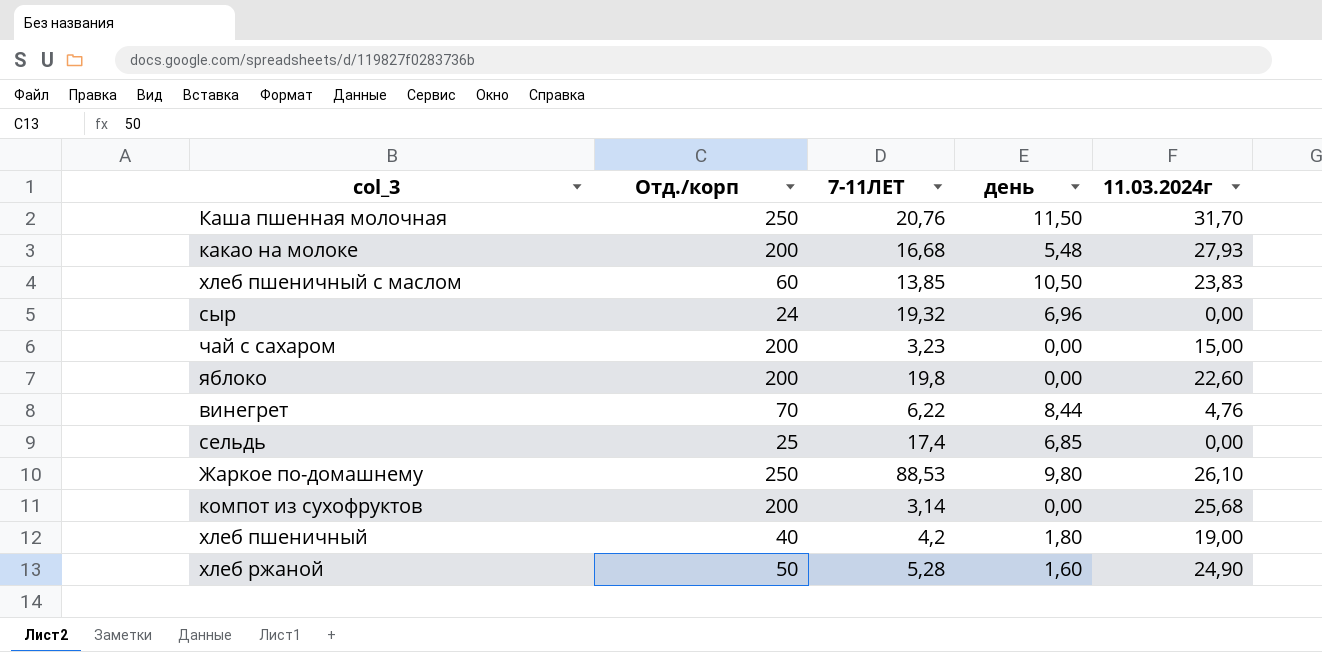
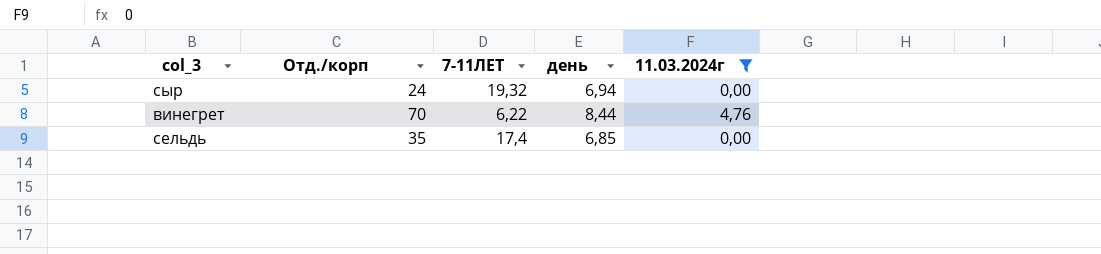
filter: none -> 11.03.2024г <= 4,76
сыр | день: 6,96 -> 6,94
сельдь | Отд./корп: 25 -> 35

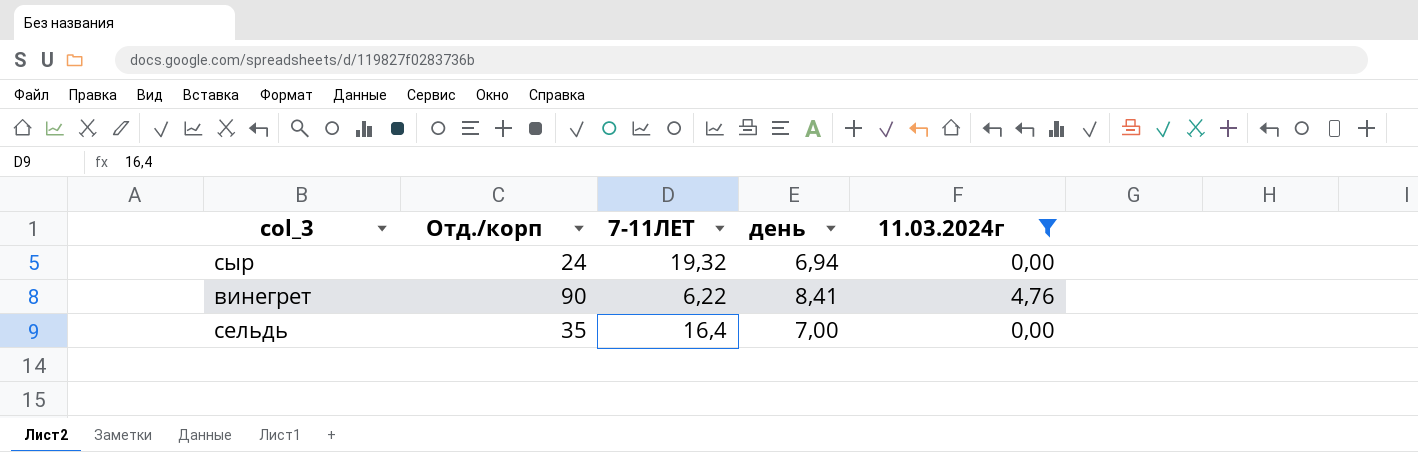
винегрет | Отд./корп: 70 -> 90
винегрет | день: 8,44 -> 8,41
сельдь | 7-11ЛЕТ: 17,4 -> 16,4
сельдь | день: 6,85 -> 7,00

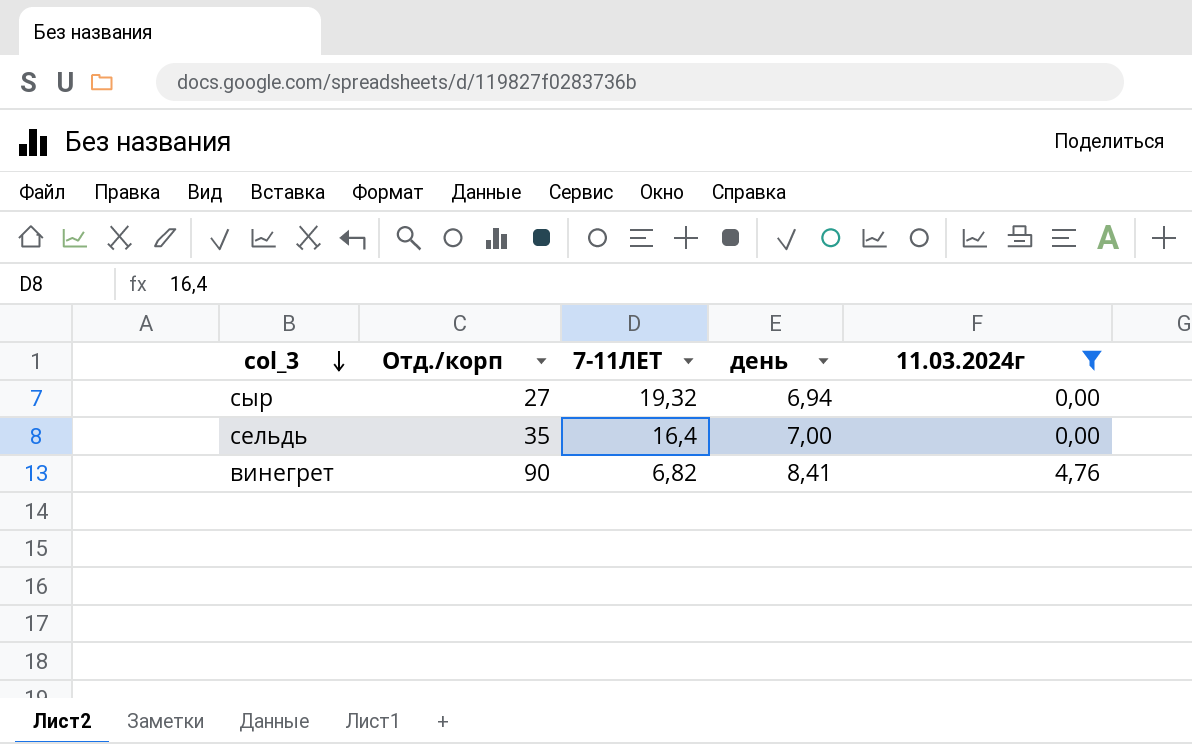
row order: none -> col_3 descending
сыр | Отд./корп: 24 -> 27
винегрет | 7-11ЛЕТ: 6,22 -> 6,82

